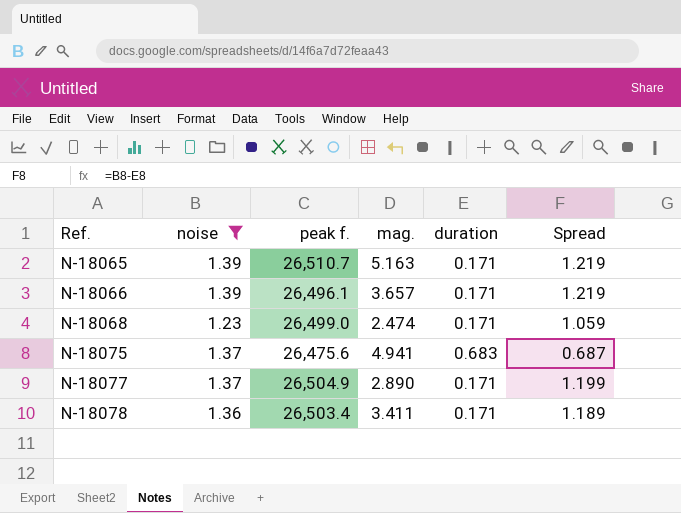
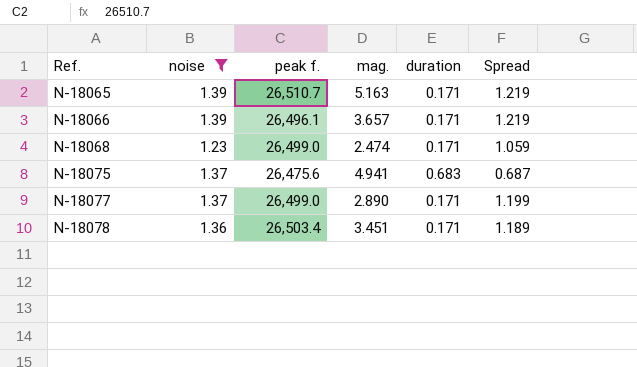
N-18077 | peak f.: 26,504.9 -> 26,499.0
N-18078 | mag.: 3.411 -> 3.451

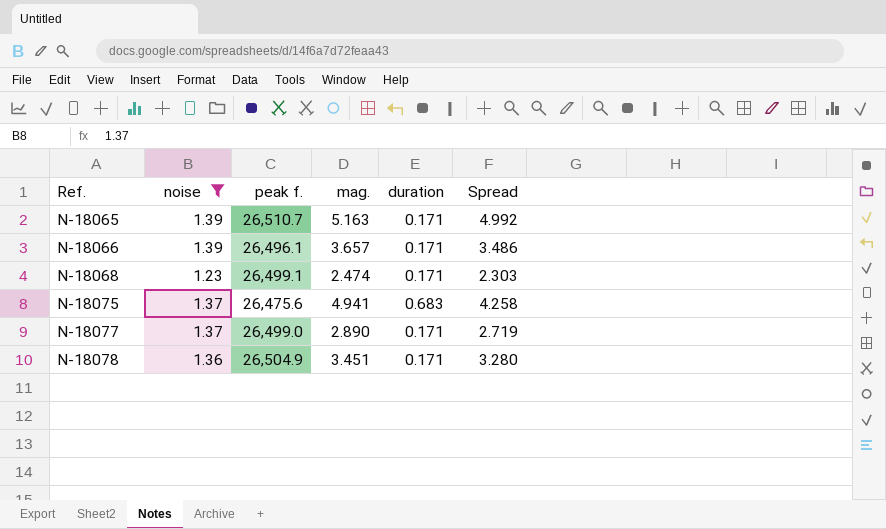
column Spread | formula: [noise] - [duration] -> [mag.] - [duration]
N-18068 | peak f.: 26,499.0 -> 26,499.1
N-18078 | peak f.: 26,503.4 -> 26,504.9

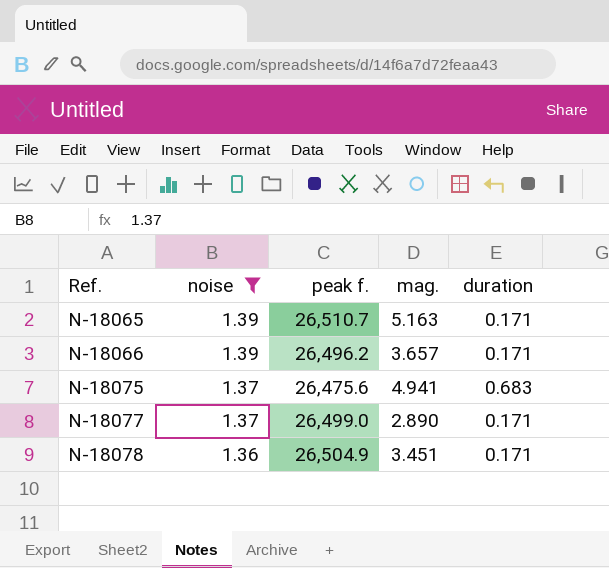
column Spread | formula: [mag.] - [duration] -> none
row N-18068: 1.23 | 26,499.1 | 2.474 | 0.171 | 2.303 -> none
N-18066 | peak f.: 26,496.1 -> 26,496.2

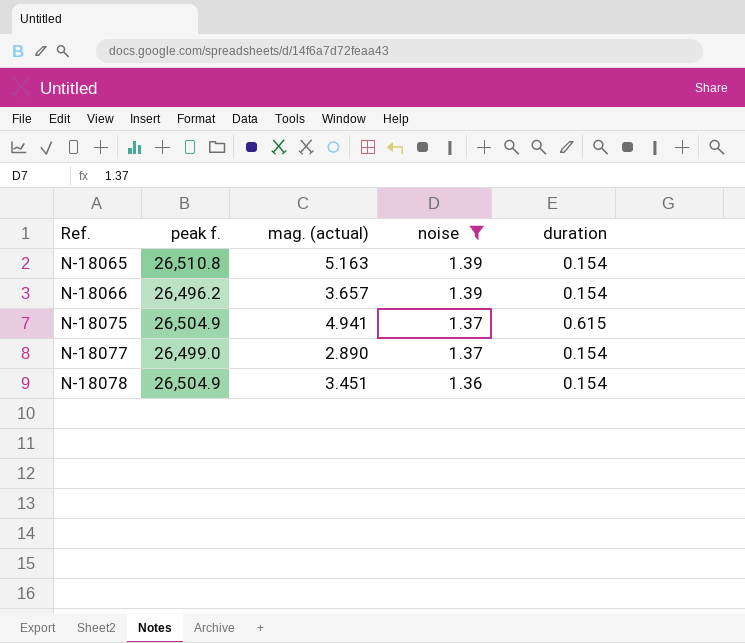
column name: mag. -> mag. (actual)
column noise | position: 2 -> 4
N-18065 | peak f.: 26,510.7 -> 26,510.8
N-18065 | duration: 0.171 -> 0.154
N-18066 | duration: 0.171 -> 0.154
N-18075 | peak f.: 26,475.6 -> 26,504.9
N-18075 | duration: 0.683 -> 0.615
N-18077 | duration: 0.171 -> 0.154
N-18078 | duration: 0.171 -> 0.154

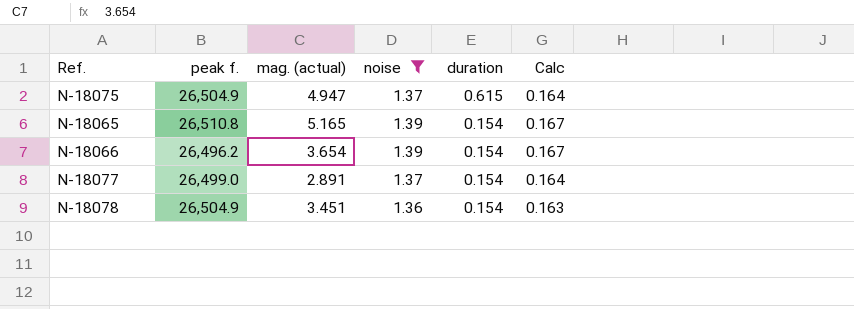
row order: Ref. ascending -> duration descending
column Calc | formula: none -> [noise] * 0.12
N-18075 | mag. (actual): 4.941 -> 4.947
N-18065 | mag. (actual): 5.163 -> 5.165
N-18066 | mag. (actual): 3.657 -> 3.654
N-18077 | mag. (actual): 2.890 -> 2.891

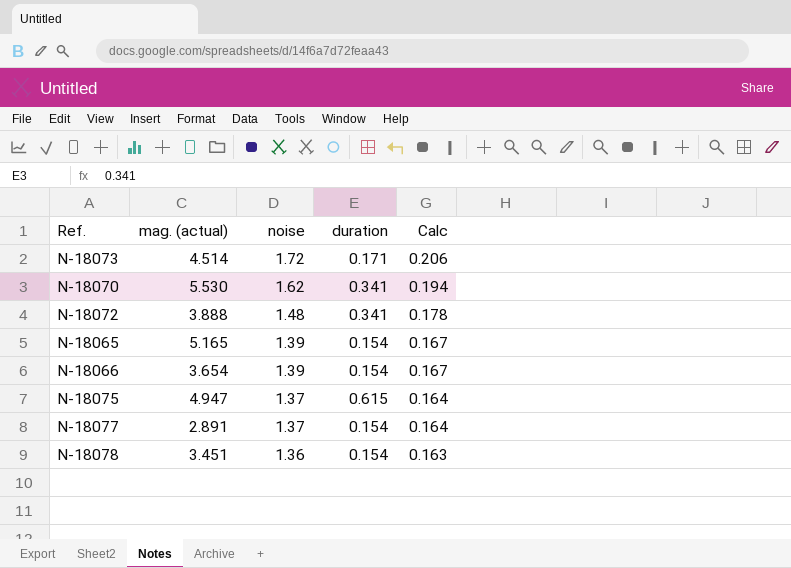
filter: noise <= 1.39 -> none
row order: duration descending -> noise descending
column peak f. | position: 2 -> none

